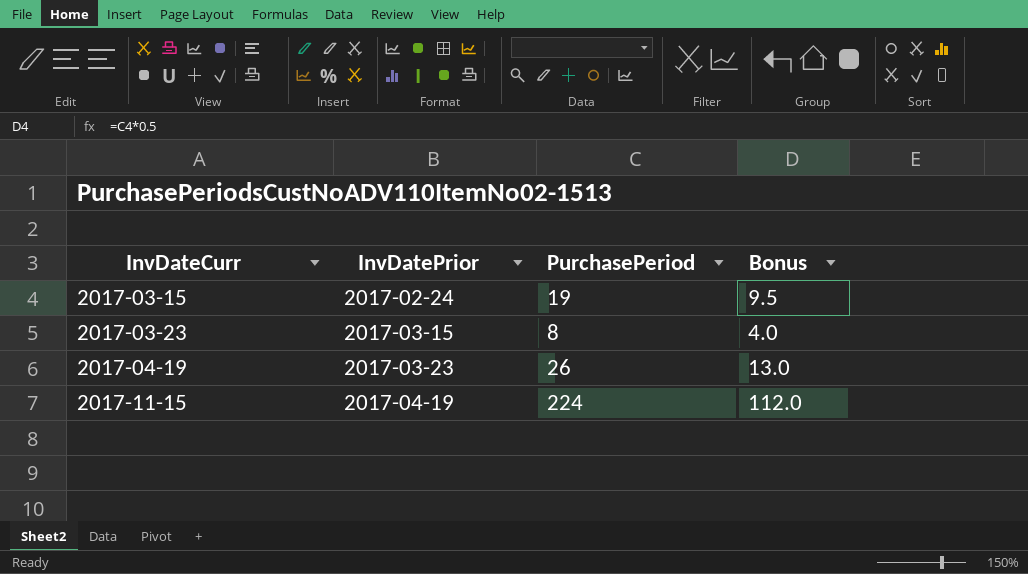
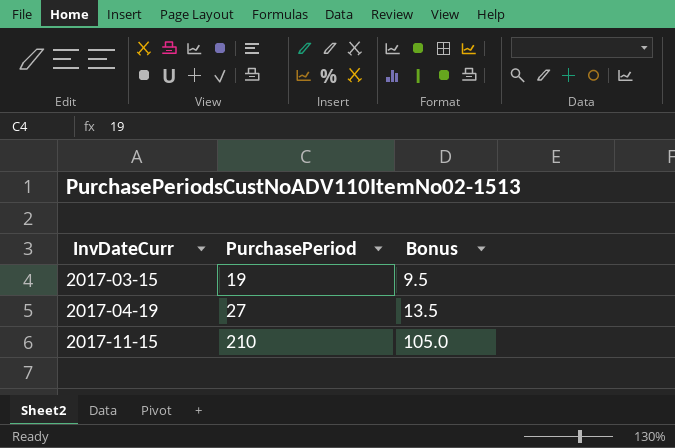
column InvDatePrior | position: 2 -> none
row 2017-03-23: 2017-03-15 | 8 | 4.0 -> none
2017-04-19 | PurchasePeriod: 26 -> 27
2017-04-19 | Bonus: 13.0 -> 13.5
2017-11-15 | PurchasePeriod: 224 -> 210
2017-11-15 | Bonus: 112.0 -> 105.0

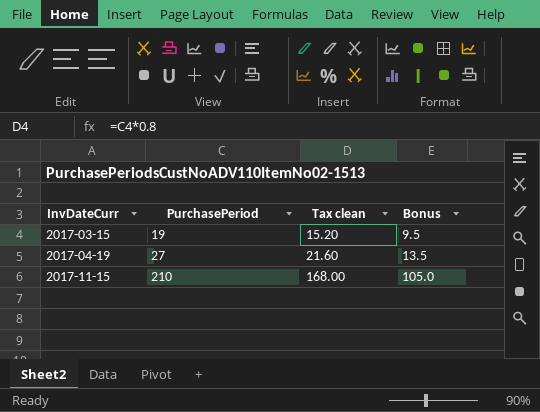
column Tax clean | formula: none -> [PurchasePeriod] * 0.8

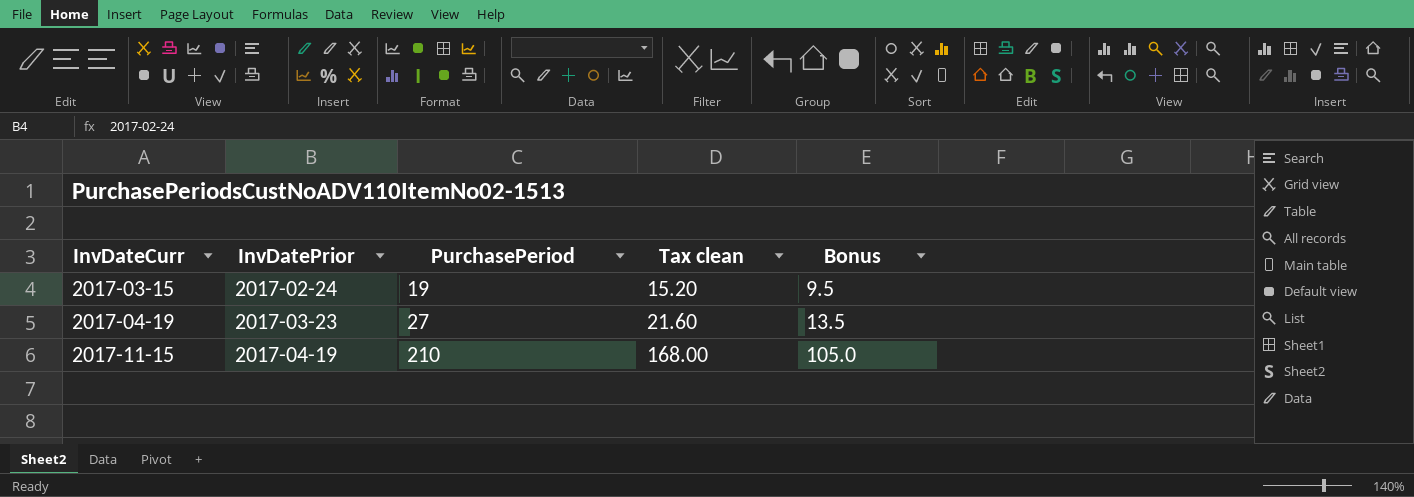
column InvDatePrior | position: none -> 2

